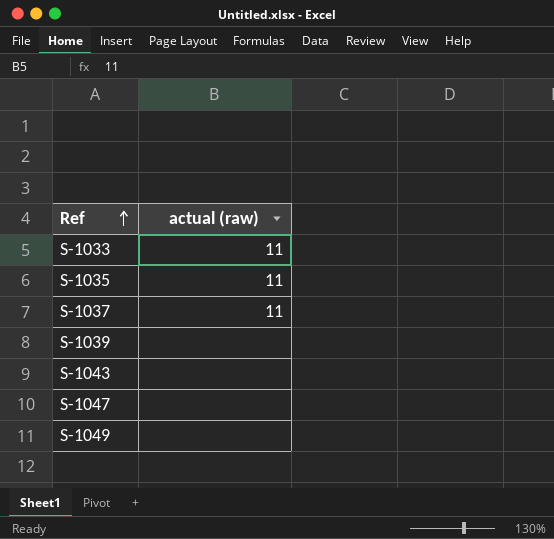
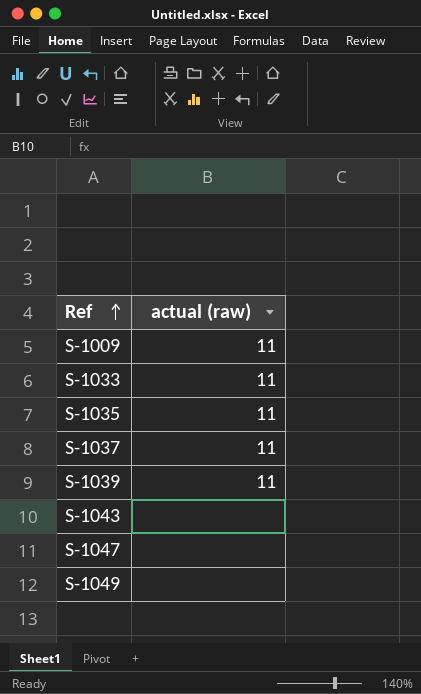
row S-1009: none -> 11
S-1039 | actual (raw): none -> 11

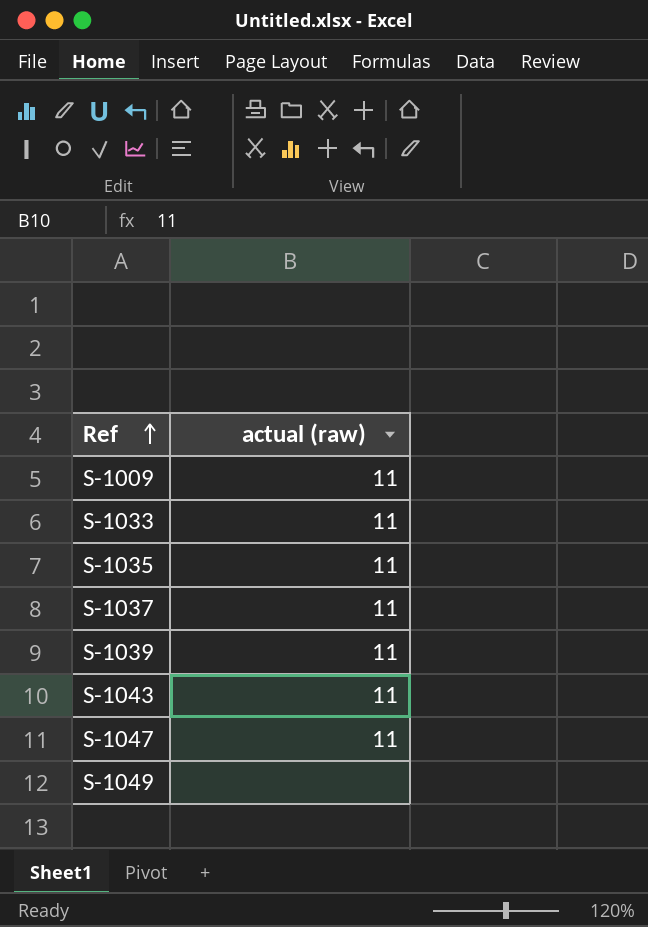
S-1043 | actual (raw): none -> 11
S-1047 | actual (raw): none -> 11

